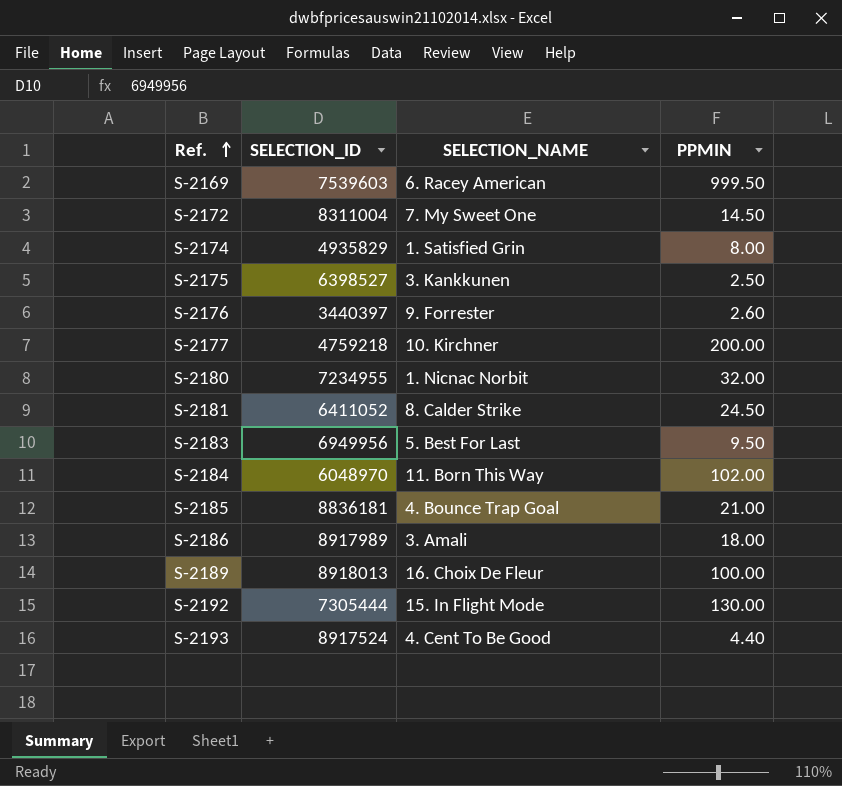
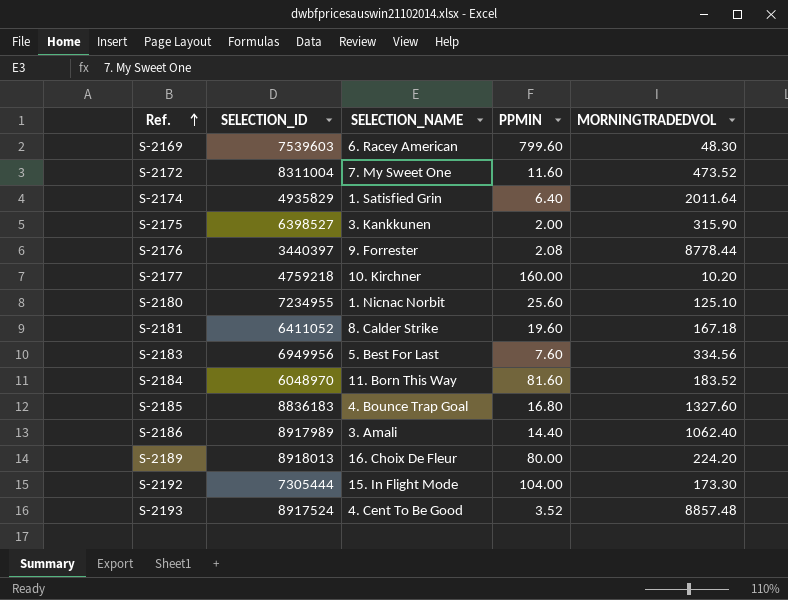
column MORNINGTRADEDVOL | position: none -> 5
S-2169 | PPMIN: 999.50 -> 799.60
S-2172 | PPMIN: 14.50 -> 11.60
S-2174 | PPMIN: 8.00 -> 6.40
S-2175 | PPMIN: 2.50 -> 2.00
S-2176 | PPMIN: 2.60 -> 2.08
S-2177 | PPMIN: 200.00 -> 160.00
S-2180 | PPMIN: 32.00 -> 25.60
S-2181 | PPMIN: 24.50 -> 19.60
S-2183 | PPMIN: 9.50 -> 7.60
S-2184 | PPMIN: 102.00 -> 81.60
S-2185 | SELECTION_ID: 8836181 -> 8836183
S-2185 | PPMIN: 21.00 -> 16.80
S-2186 | PPMIN: 18.00 -> 14.40
S-2189 | PPMIN: 100.00 -> 80.00
S-2192 | PPMIN: 130.00 -> 104.00
S-2193 | PPMIN: 4.40 -> 3.52

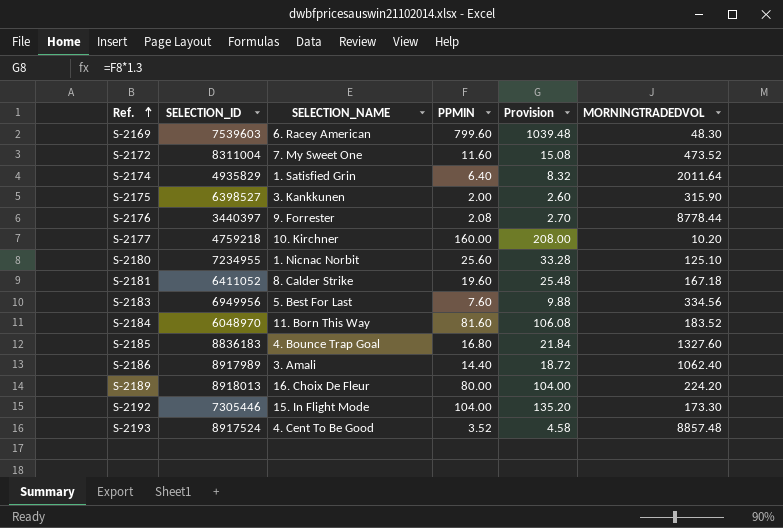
column Provision | formula: none -> [PPMIN] * 1.3
S-2192 | SELECTION_ID: 7305444 -> 7305446

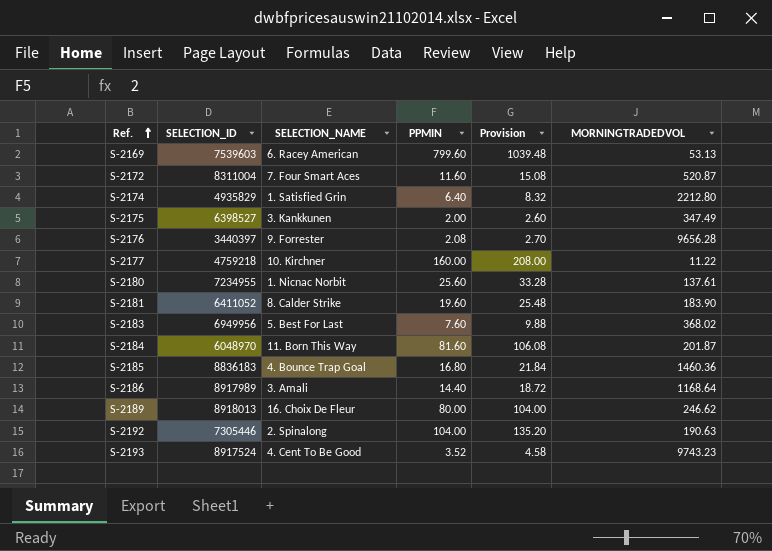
S-2169 | MORNINGTRADEDVOL: 48.30 -> 53.13
S-2172 | SELECTION_NAME: 7. My Sweet One -> 7. Four Smart Aces
S-2172 | MORNINGTRADEDVOL: 473.52 -> 520.87
S-2174 | MORNINGTRADEDVOL: 2011.64 -> 2212.80
S-2175 | MORNINGTRADEDVOL: 315.90 -> 347.49
S-2176 | MORNINGTRADEDVOL: 8778.44 -> 9656.28
S-2177 | MORNINGTRADEDVOL: 10.20 -> 11.22
S-2180 | MORNINGTRADEDVOL: 125.10 -> 137.61
S-2181 | MORNINGTRADEDVOL: 167.18 -> 183.90
S-2183 | MORNINGTRADEDVOL: 334.56 -> 368.02
S-2184 | MORNINGTRADEDVOL: 183.52 -> 201.87
S-2185 | MORNINGTRADEDVOL: 1327.60 -> 1460.36
S-2186 | MORNINGTRADEDVOL: 1062.40 -> 1168.64
S-2189 | MORNINGTRADEDVOL: 224.20 -> 246.62
S-2192 | SELECTION_NAME: 15. In Flight Mode -> 2. Spinalong
S-2192 | MORNINGTRADEDVOL: 173.30 -> 190.63
S-2193 | MORNINGTRADEDVOL: 8857.48 -> 9743.23

